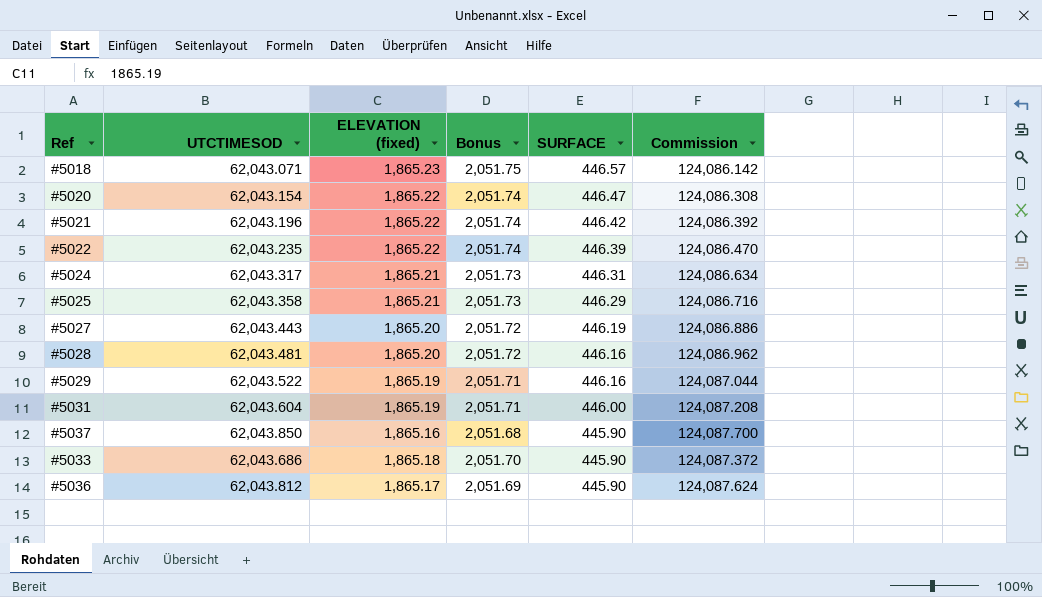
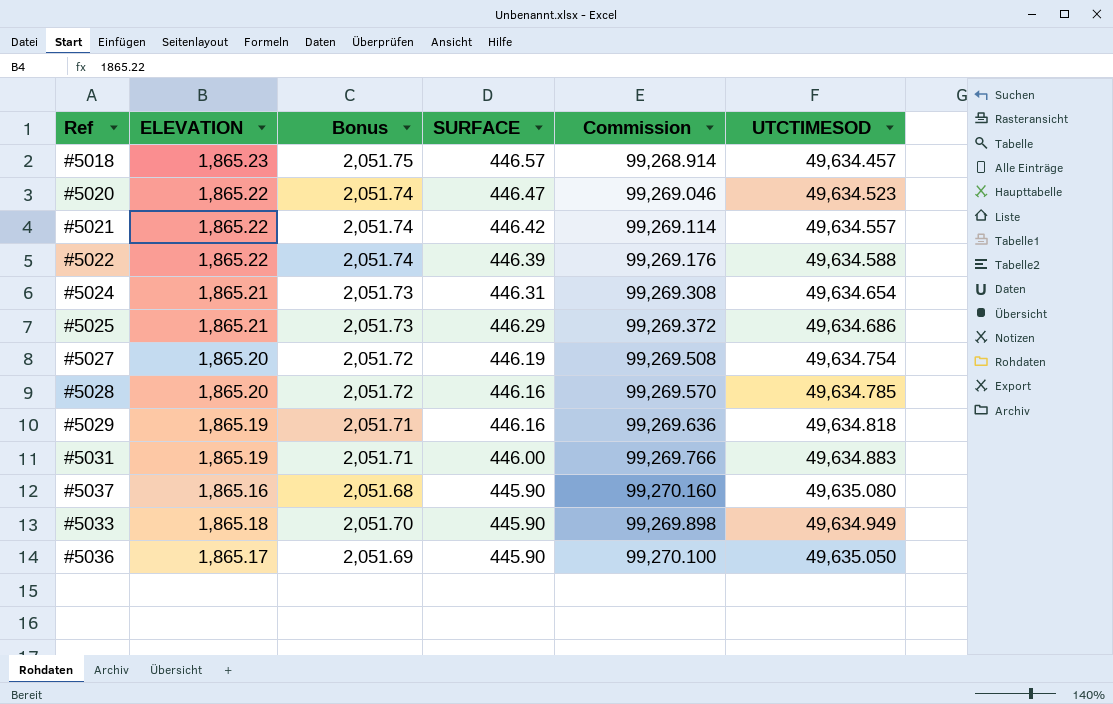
column name: ELEVATION (fixed) -> ELEVATION
column UTCTIMESOD | position: 2 -> 6
#5018 | Commission: 124,086.142 -> 99,268.914
#5018 | UTCTIMESOD: 62,043.071 -> 49,634.457
#5020 | Commission: 124,086.308 -> 99,269.046
#5020 | UTCTIMESOD: 62,043.154 -> 49,634.523
#5021 | Commission: 124,086.392 -> 99,269.114
#5021 | UTCTIMESOD: 62,043.196 -> 49,634.557
#5022 | Commission: 124,086.470 -> 99,269.176
#5022 | UTCTIMESOD: 62,043.235 -> 49,634.588
#5024 | Commission: 124,086.634 -> 99,269.308
#5024 | UTCTIMESOD: 62,043.317 -> 49,634.654
#5025 | Commission: 124,086.716 -> 99,269.372
#5025 | UTCTIMESOD: 62,043.358 -> 49,634.686
#5027 | Commission: 124,086.886 -> 99,269.508
#5027 | UTCTIMESOD: 62,043.443 -> 49,634.754
#5028 | Commission: 124,086.962 -> 99,269.570
#5028 | UTCTIMESOD: 62,043.481 -> 49,634.785
#5029 | Commission: 124,087.044 -> 99,269.636
#5029 | UTCTIMESOD: 62,043.522 -> 49,634.818
#5031 | Commission: 124,087.208 -> 99,269.766
#5031 | UTCTIMESOD: 62,043.604 -> 49,634.883
#5037 | Commission: 124,087.700 -> 99,270.160
#5037 | UTCTIMESOD: 62,043.850 -> 49,635.080
#5033 | Commission: 124,087.372 -> 99,269.898
#5033 | UTCTIMESOD: 62,043.686 -> 49,634.949
#5036 | Commission: 124,087.624 -> 99,270.100
#5036 | UTCTIMESOD: 62,043.812 -> 49,635.050

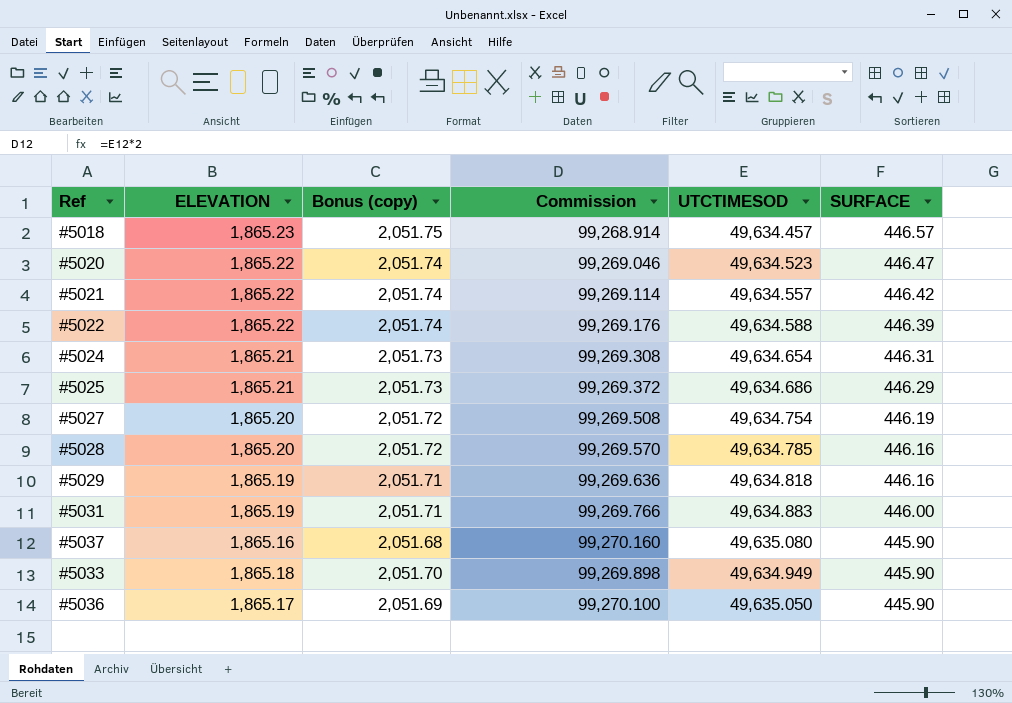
column name: Bonus -> Bonus (copy)
column SURFACE | position: 4 -> 6

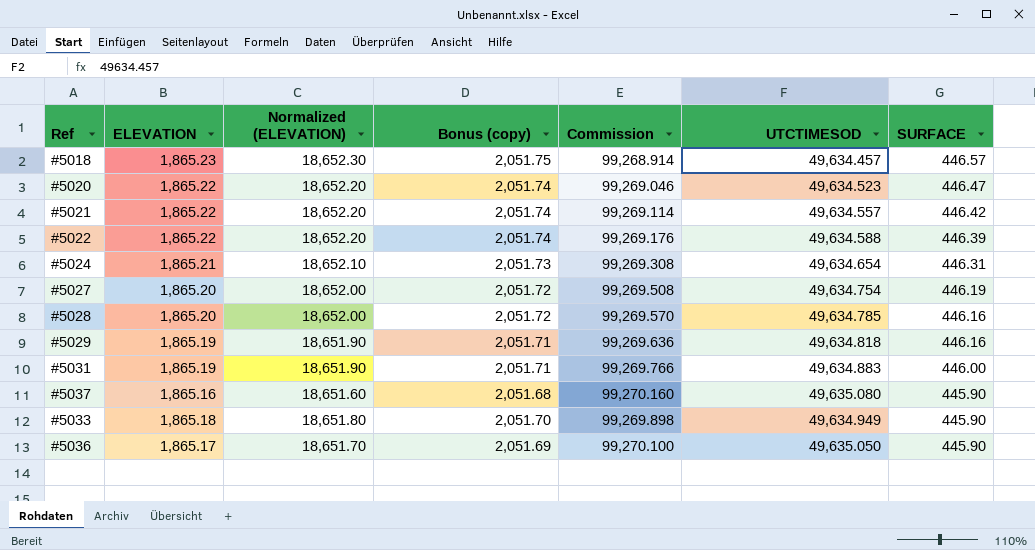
column Normalized (ELEVATION) | formula: none -> [ELEVATION] * 10
row #5025: 1,865.21 | 2,051.73 | 99,269.372 | 49,634.686 | 446.29 -> none

